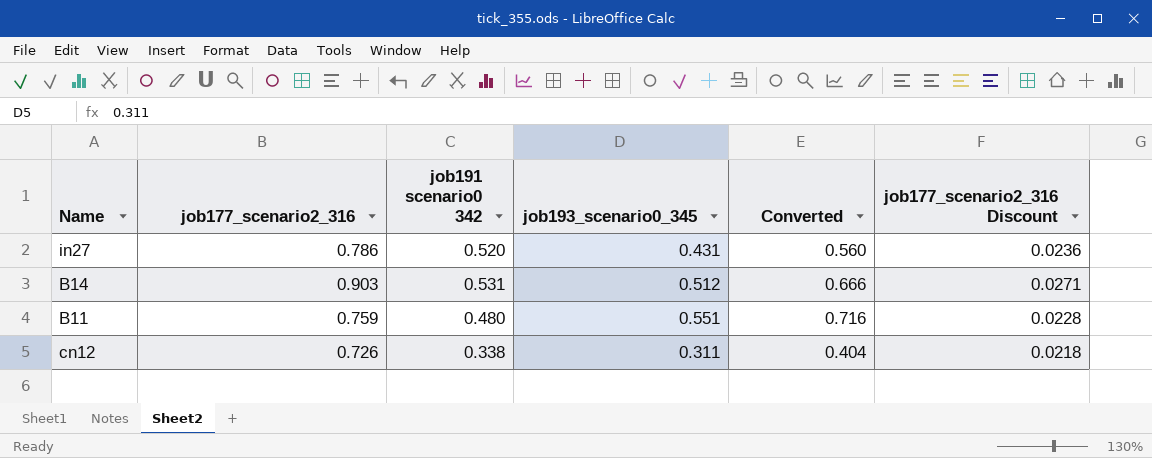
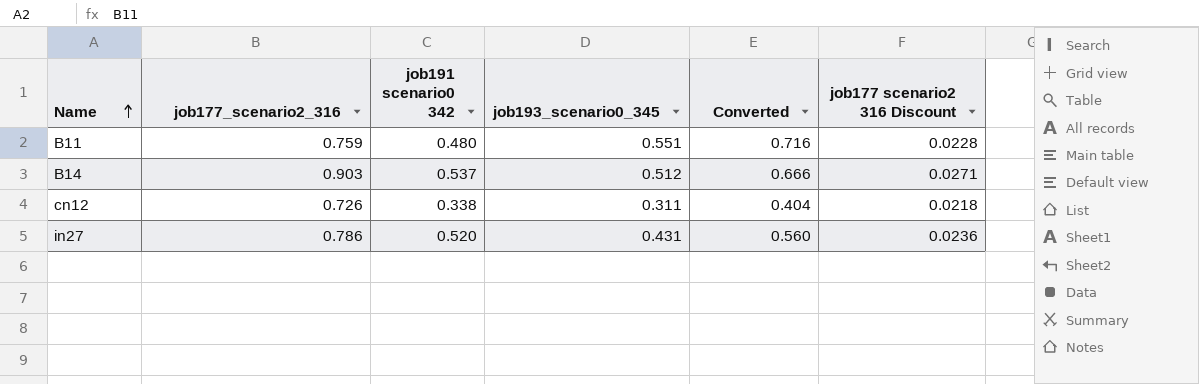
row order: none -> Name ascending
column name: job177_scenario2_316 Discount -> job177 scenario2 316 Discount
B14 | job191 scenario0 342: 0.531 -> 0.537

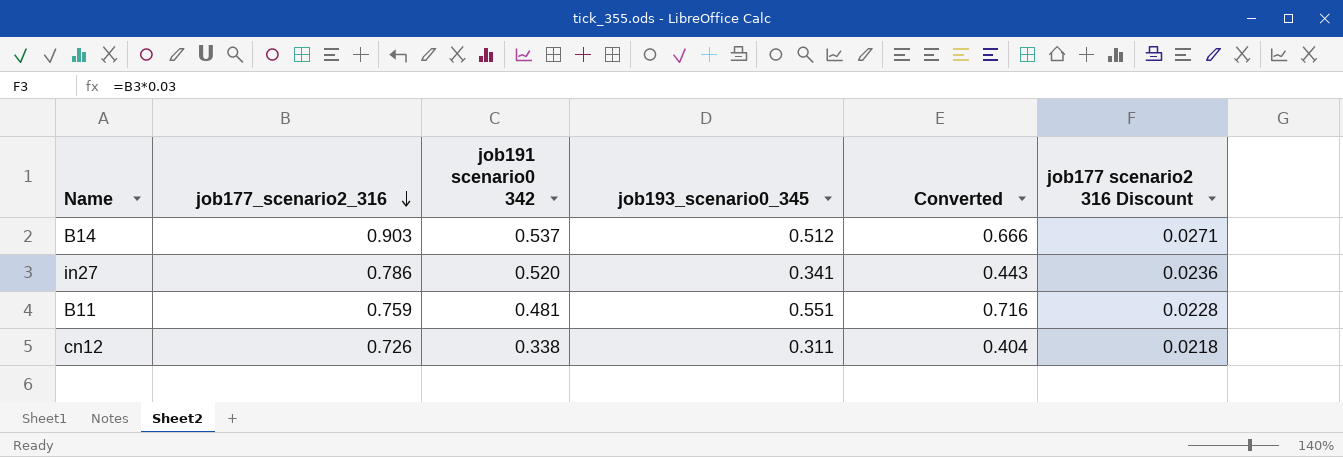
row order: Name ascending -> job177_scenario2_316 descending
in27 | job193_scenario0_345: 0.431 -> 0.341
in27 | Converted: 0.560 -> 0.443
B11 | job191 scenario0 342: 0.480 -> 0.481

